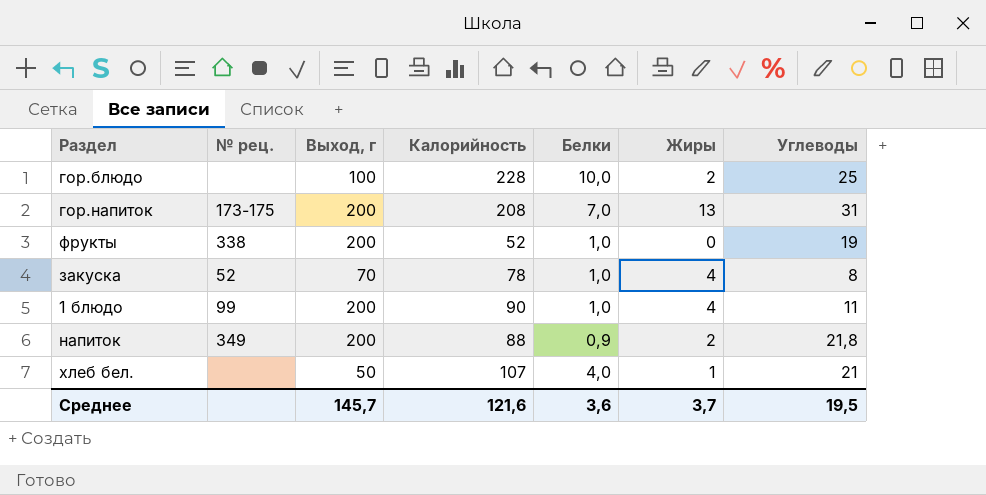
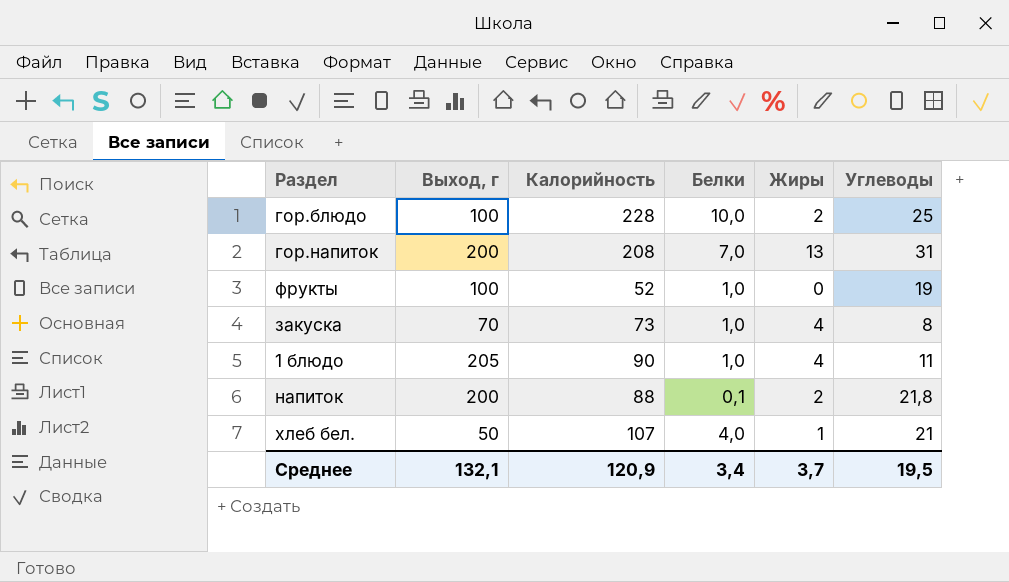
column № рец. | position: 2 -> none
фрукты | Выход, г: 200 -> 100
закуска | Калорийность: 78 -> 73
1 блюдо | Выход, г: 200 -> 205
напиток | Белки: 0,9 -> 0,1
Среднее | Выход, г: 145,7 -> 132,1
Среднее | Калорийность: 121,6 -> 120,9
Среднее | Белки: 3,6 -> 3,4

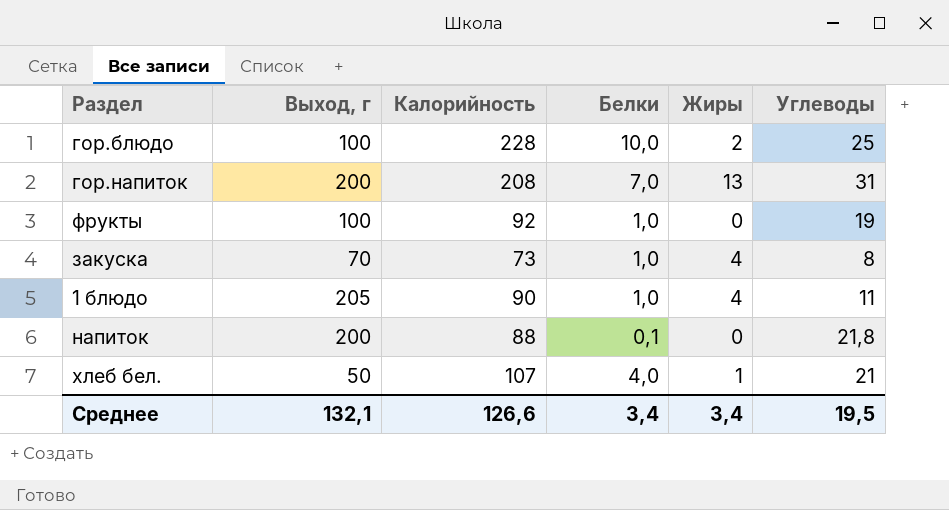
фрукты | Калорийность: 52 -> 92
напиток | Жиры: 2 -> 0
Среднее | Калорийность: 120,9 -> 126,6
Среднее | Жиры: 3,7 -> 3,4

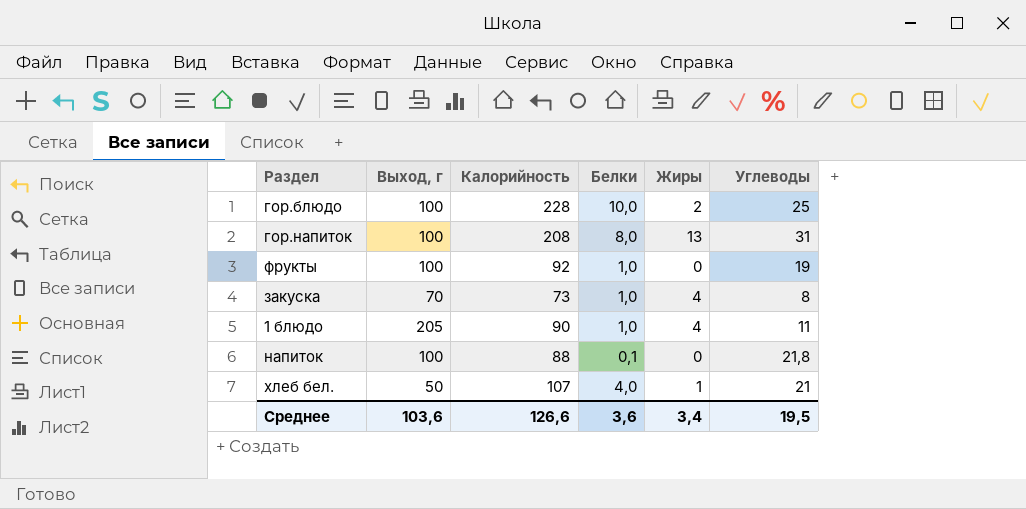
гор.напиток | Выход, г: 200 -> 100
гор.напиток | Белки: 7,0 -> 8,0
напиток | Выход, г: 200 -> 100
Среднее | Выход, г: 132,1 -> 103,6
Среднее | Белки: 3,4 -> 3,6

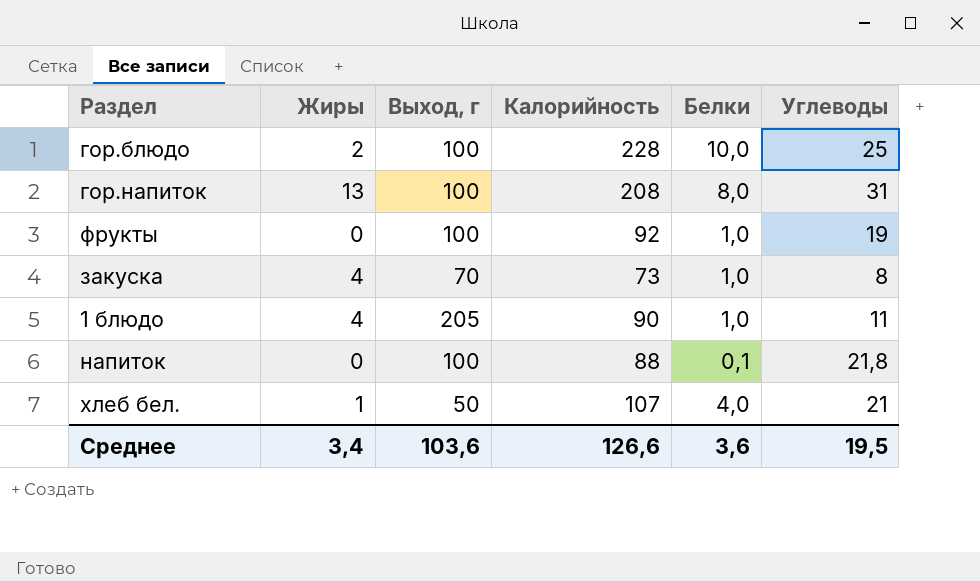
column Жиры | position: 5 -> 2

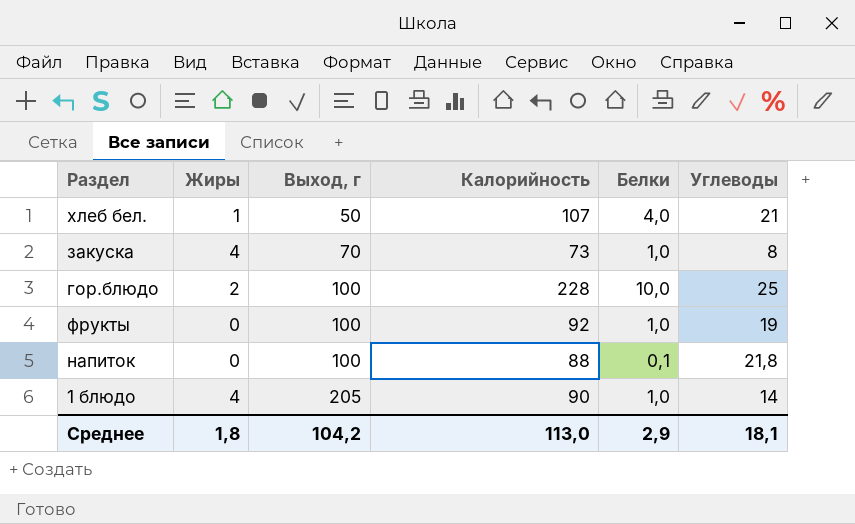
row order: none -> Выход, г ascending
row гор.напиток: 13 | 100 | 208 | 8,0 | 31 -> none
1 блюдо | Углеводы: 11 -> 14
Среднее | Жиры: 3,4 -> 1,8
Среднее | Выход, г: 103,6 -> 104,2
Среднее | Калорийность: 126,6 -> 113,0
Среднее | Белки: 3,6 -> 2,9
Среднее | Углеводы: 19,5 -> 18,1

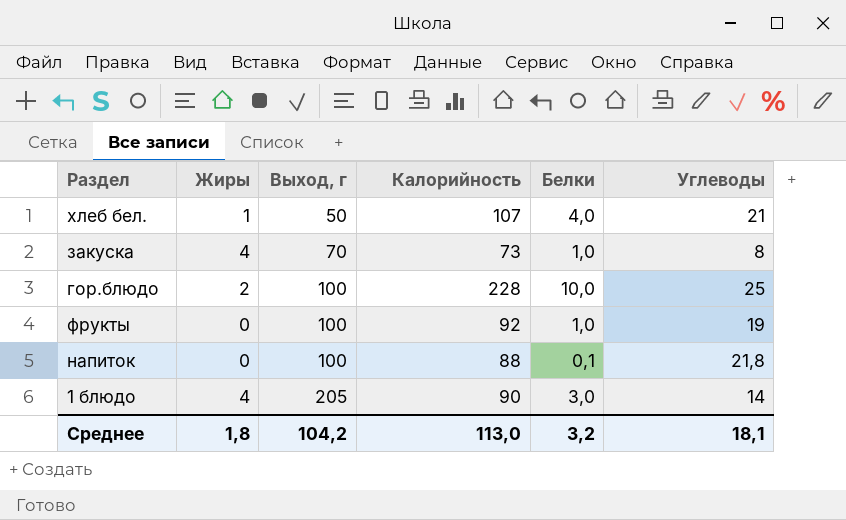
1 блюдо | Белки: 1,0 -> 3,0
Среднее | Белки: 2,9 -> 3,2

